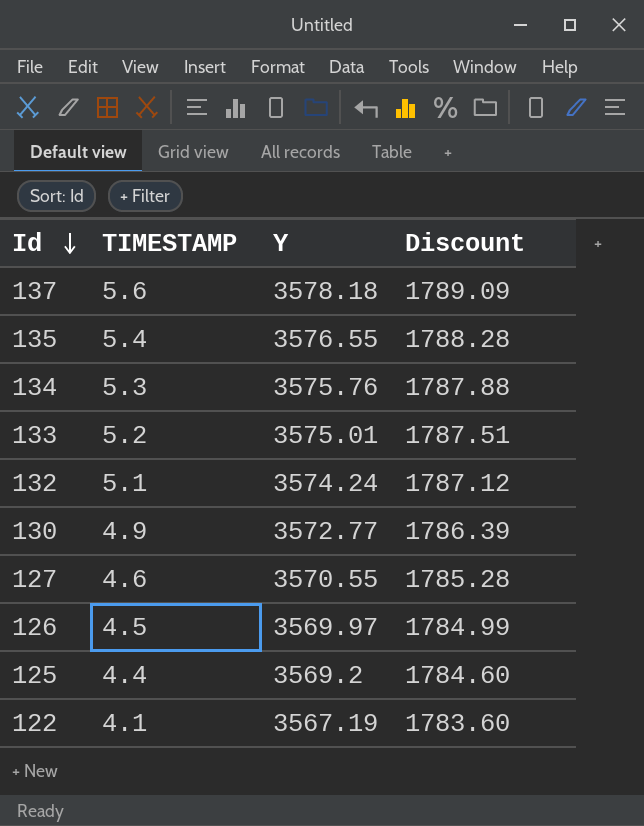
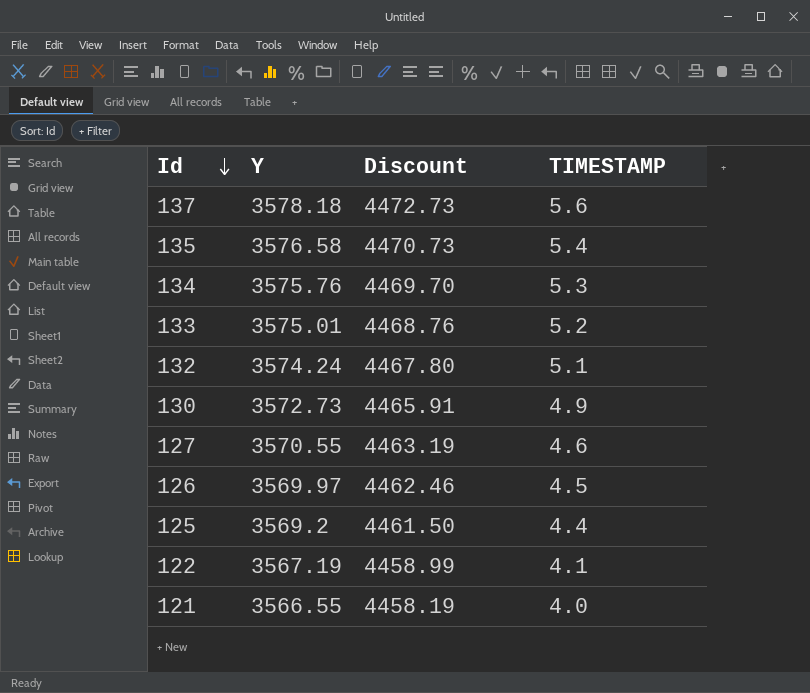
column Discount | formula: [Y] * 0.5 -> [Y] * 1.25
column TIMESTAMP | position: 2 -> 4
135 | Y: 3576.55 -> 3576.58
130 | Y: 3572.77 -> 3572.73
row 121: none -> 3566.55 | 4458.19 | 4.0

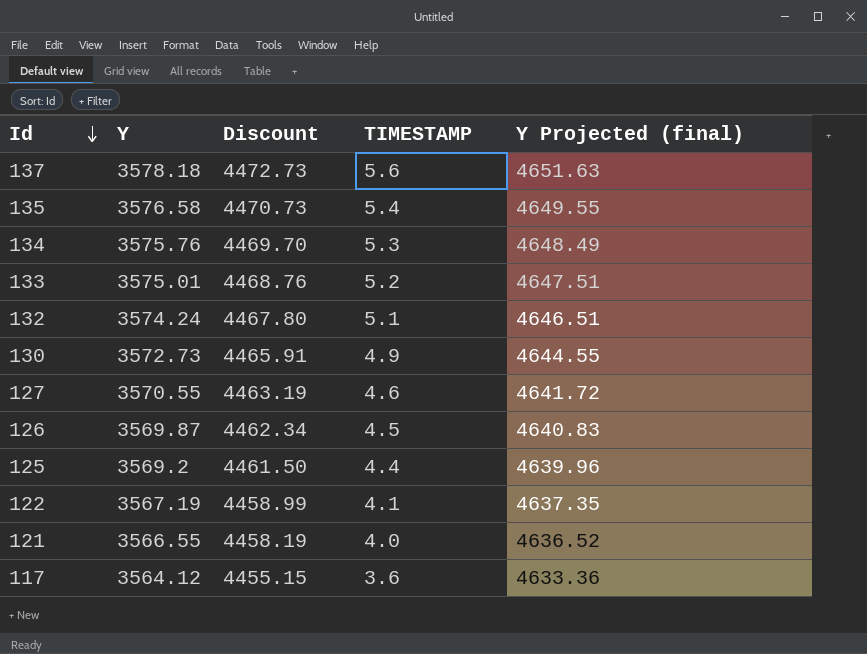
column Y Projected (final) | formula: none -> [Y] * 1.3
126 | Y: 3569.97 -> 3569.87
126 | Discount: 4462.46 -> 4462.34
row 117: none -> 3564.12 | 4455.15 | 3.6 | 4633.36

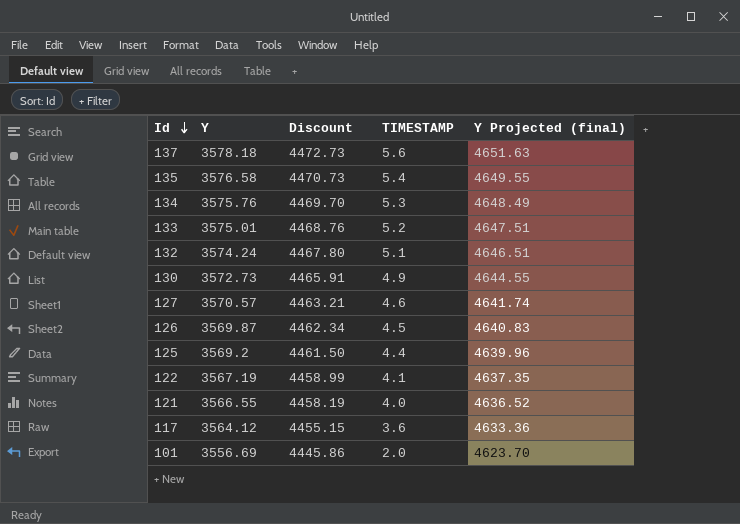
127 | Y: 3570.55 -> 3570.57
127 | Discount: 4463.19 -> 4463.21
127 | Y Projected (final): 4641.72 -> 4641.74
row 101: none -> 3556.69 | 4445.86 | 2.0 | 4623.70

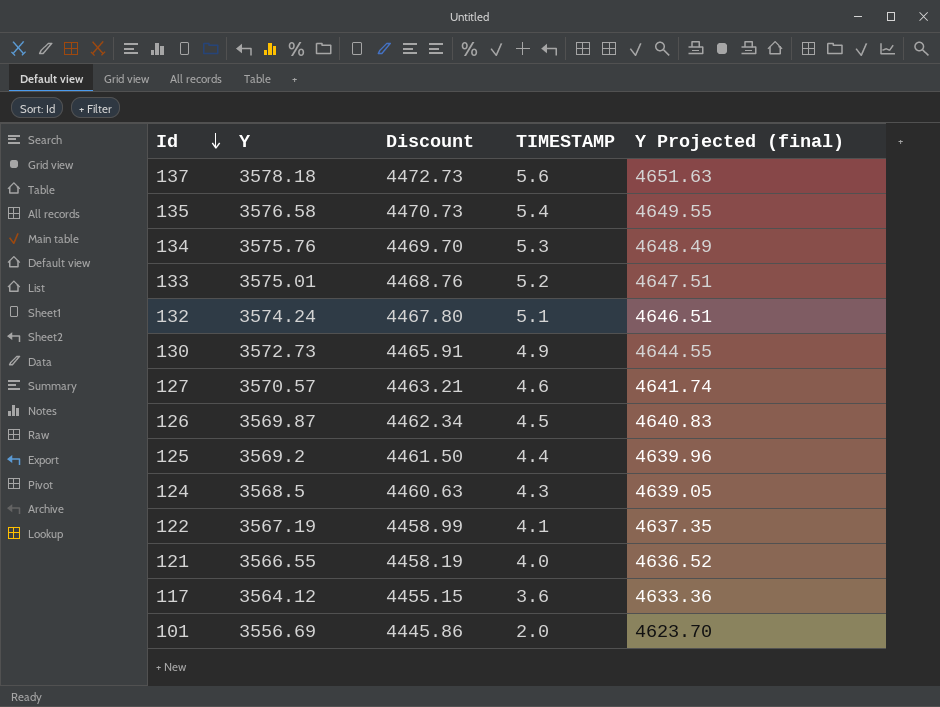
row 124: none -> 3568.5 | 4460.63 | 4.3 | 4639.05

